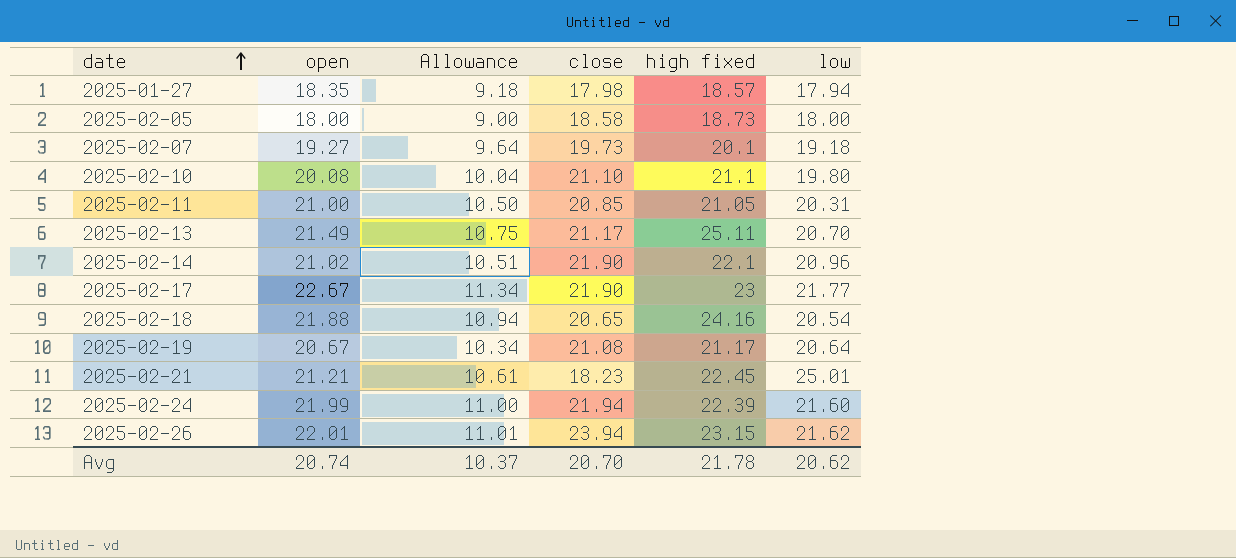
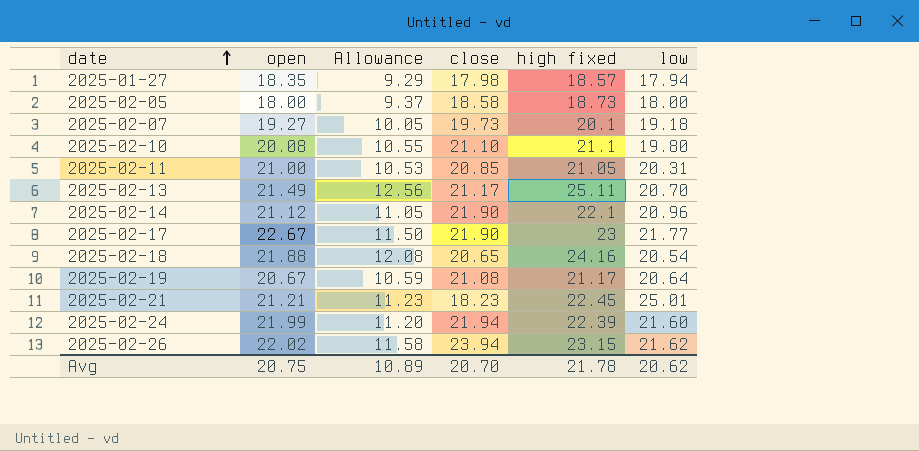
column Allowance | formula: [open] * 0.5 -> [high fixed] * 0.5
2025-02-14 | open: 21.02 -> 21.12
2025-02-26 | open: 22.01 -> 22.02
Avg | open: 20.74 -> 20.75
Avg | Allowance: 10.37 -> 10.89

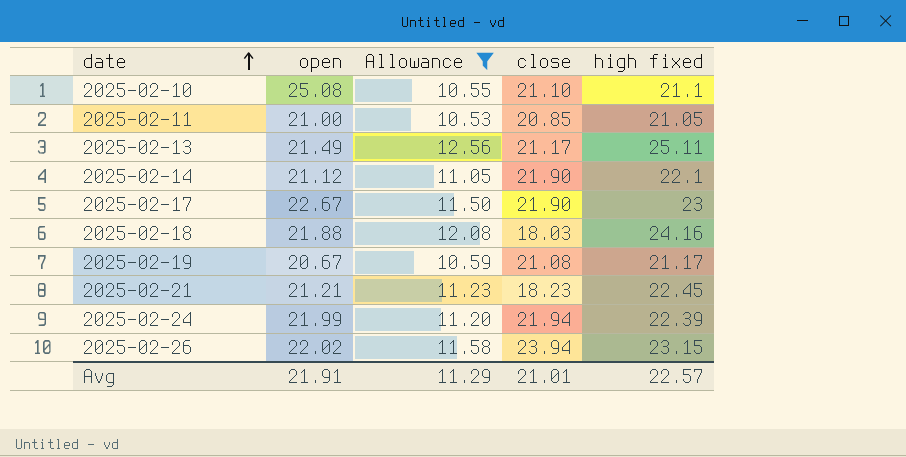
filter: none -> Allowance >= 10.53
column low | position: 6 -> none
2025-02-10 | open: 20.08 -> 25.08
2025-02-18 | close: 20.65 -> 18.03
Avg | open: 20.75 -> 21.91
Avg | Allowance: 10.89 -> 11.29
Avg | close: 20.70 -> 21.01
Avg | high fixed: 21.78 -> 22.57

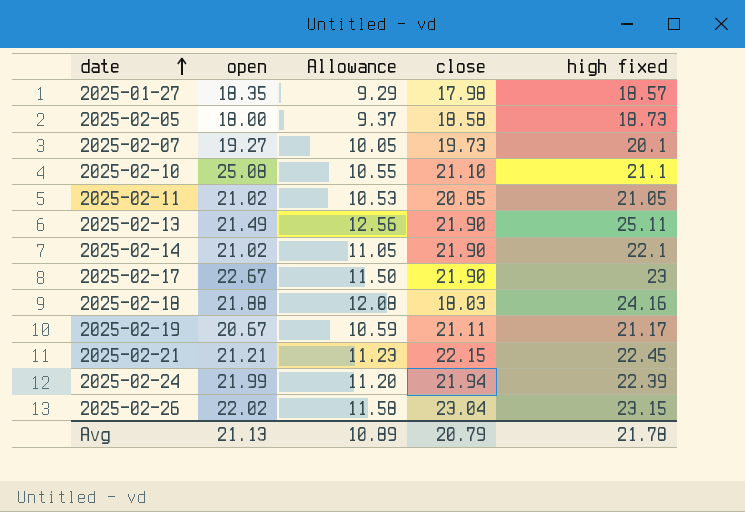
filter: Allowance >= 10.53 -> none
2025-02-11 | open: 21.00 -> 21.02
2025-02-13 | close: 21.17 -> 21.90
2025-02-14 | open: 21.12 -> 21.02
2025-02-19 | close: 21.08 -> 21.11
2025-02-21 | close: 18.23 -> 22.15
2025-02-26 | close: 23.94 -> 23.04
Avg | open: 21.91 -> 21.13
Avg | Allowance: 11.29 -> 10.89
Avg | close: 21.01 -> 20.79
Avg | high fixed: 22.57 -> 21.78

